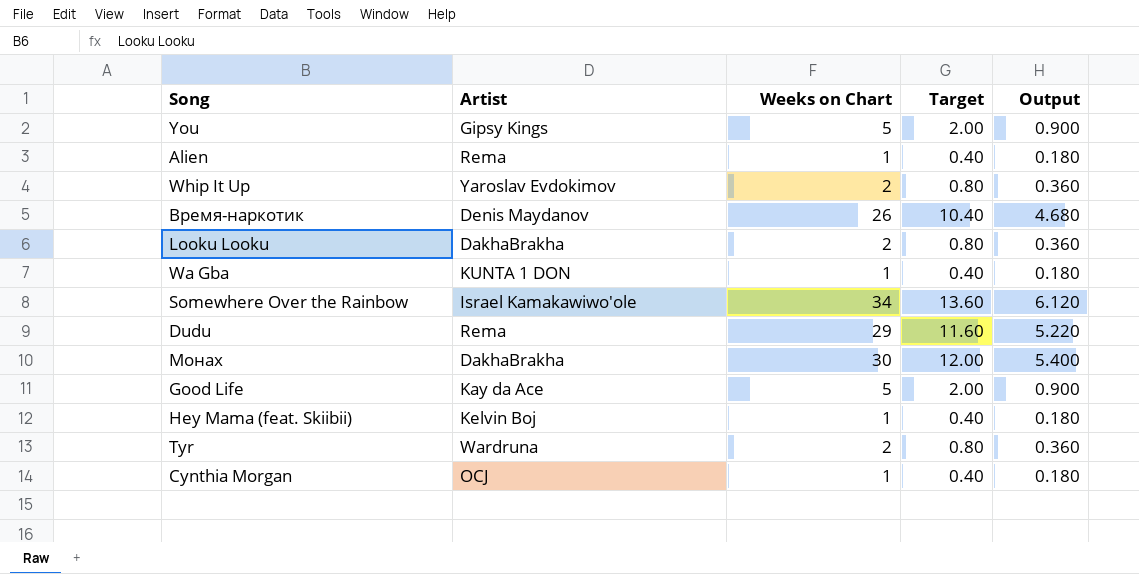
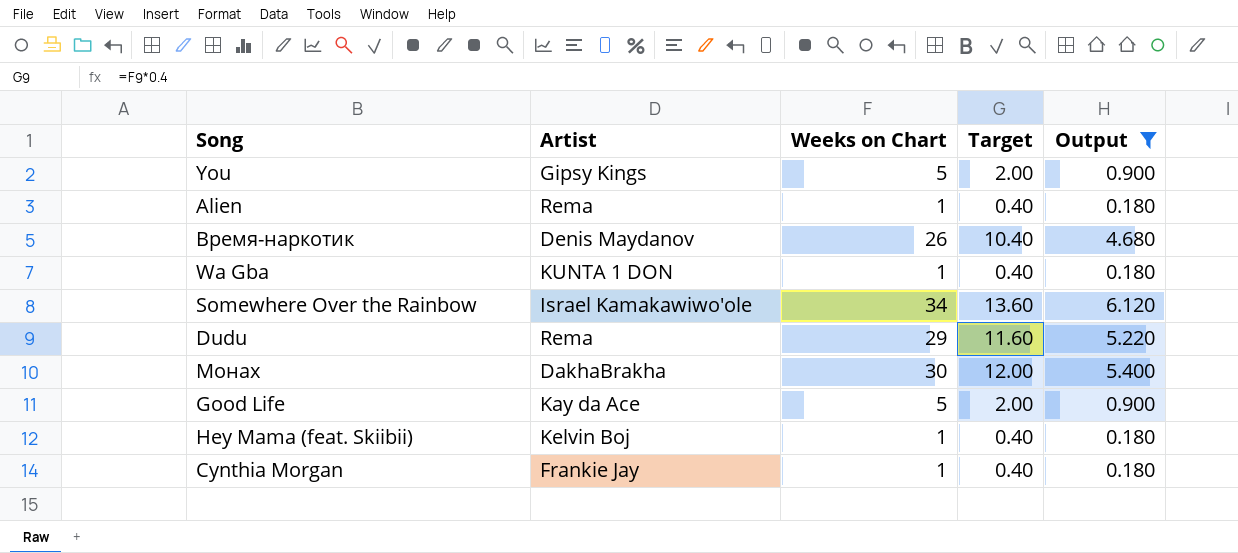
filter: none -> Output != 0.360
Cynthia Morgan | Artist: OCJ -> Frankie Jay

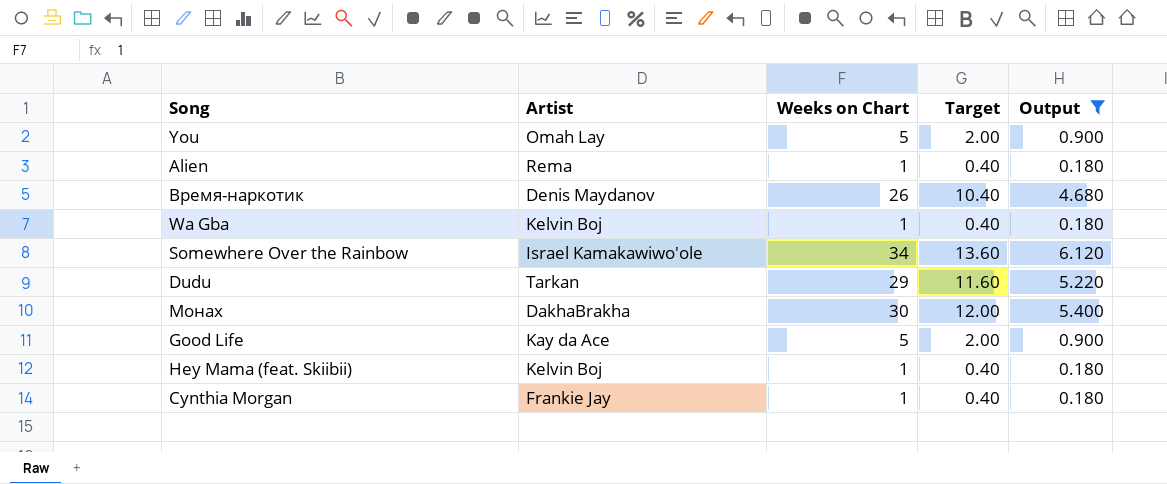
You | Artist: Gipsy Kings -> Omah Lay
Wa Gba | Artist: KUNTA 1 DON -> Kelvin Boj
Dudu | Artist: Rema -> Tarkan

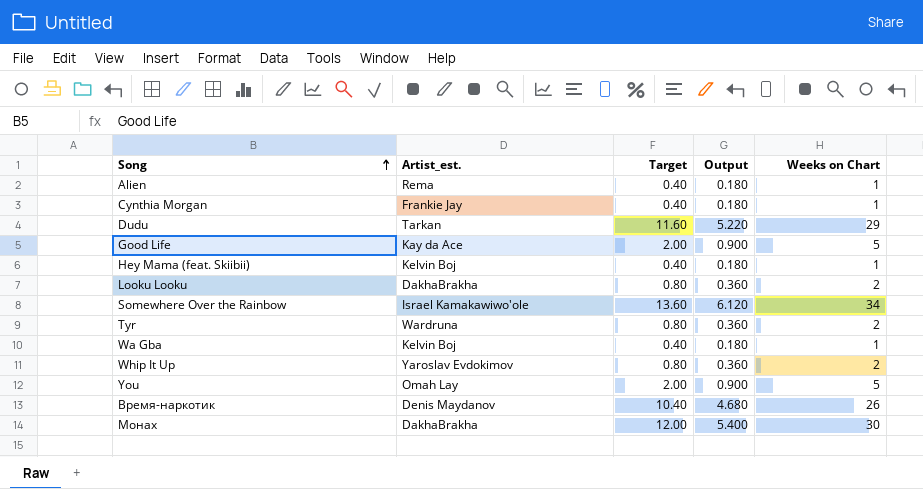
filter: Output != 0.360 -> none
row order: none -> Song ascending
column name: Artist -> Artist_est.
column Weeks on Chart | position: 3 -> 5

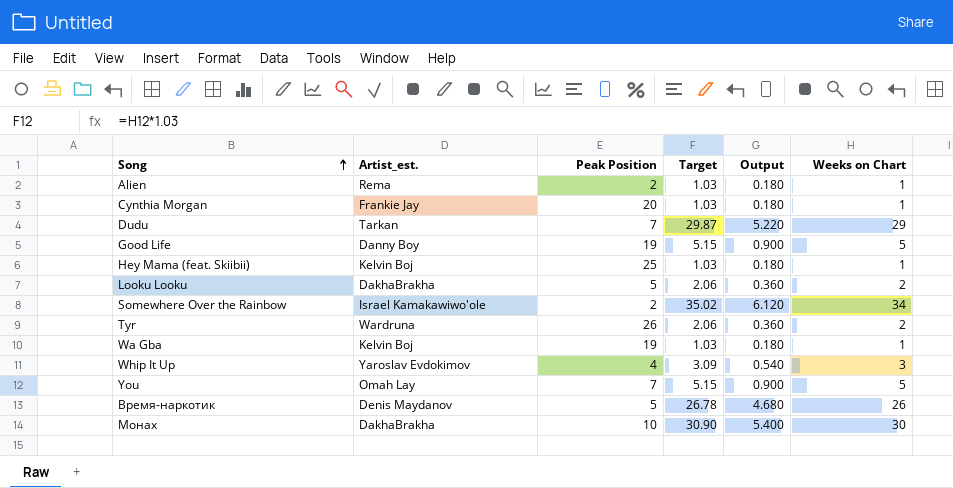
column Peak Position | position: none -> 3
column Target | formula: [Weeks on Chart] * 0.4 -> [Weeks on Chart] * 1.03
Good Life | Artist_est.: Kay da Ace -> Danny Boy
Whip It Up | Output: 0.360 -> 0.540
Whip It Up | Weeks on Chart: 2 -> 3

